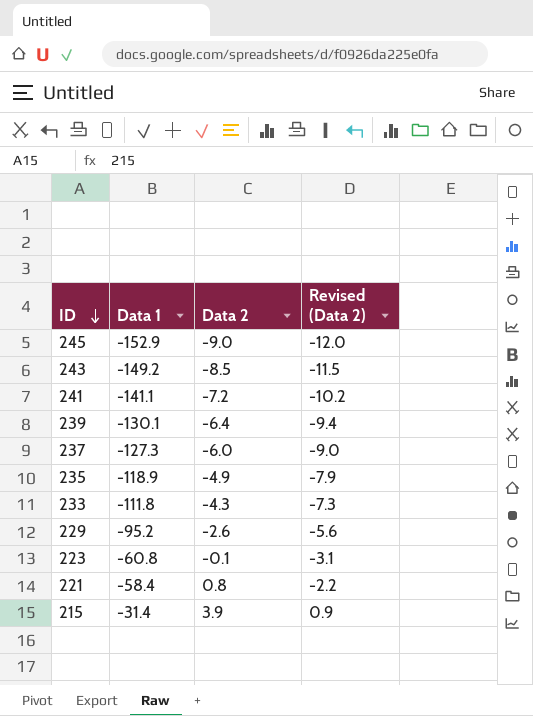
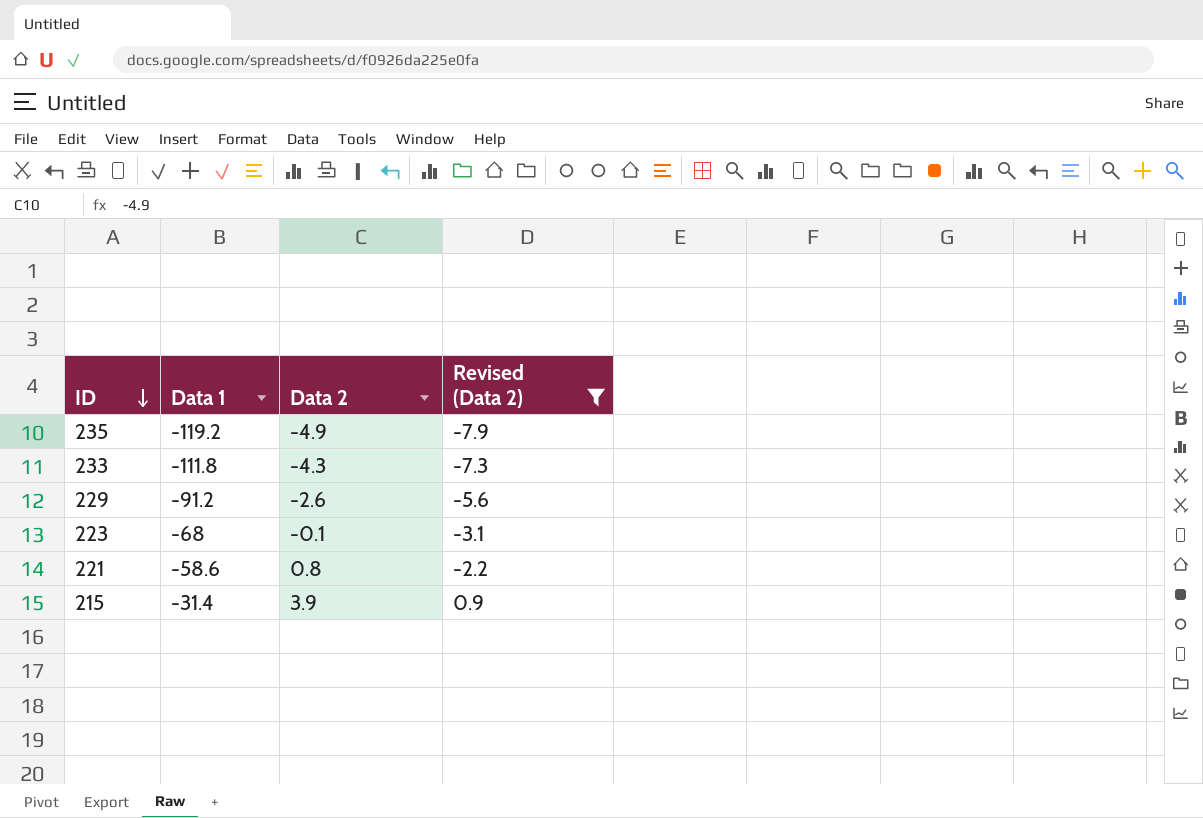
filter: none -> Revised (Data 2) >= -7.9
235 | Data 1: -118.9 -> -119.2
229 | Data 1: -95.2 -> -91.2
223 | Data 1: -60.8 -> -68
221 | Data 1: -58.4 -> -58.6

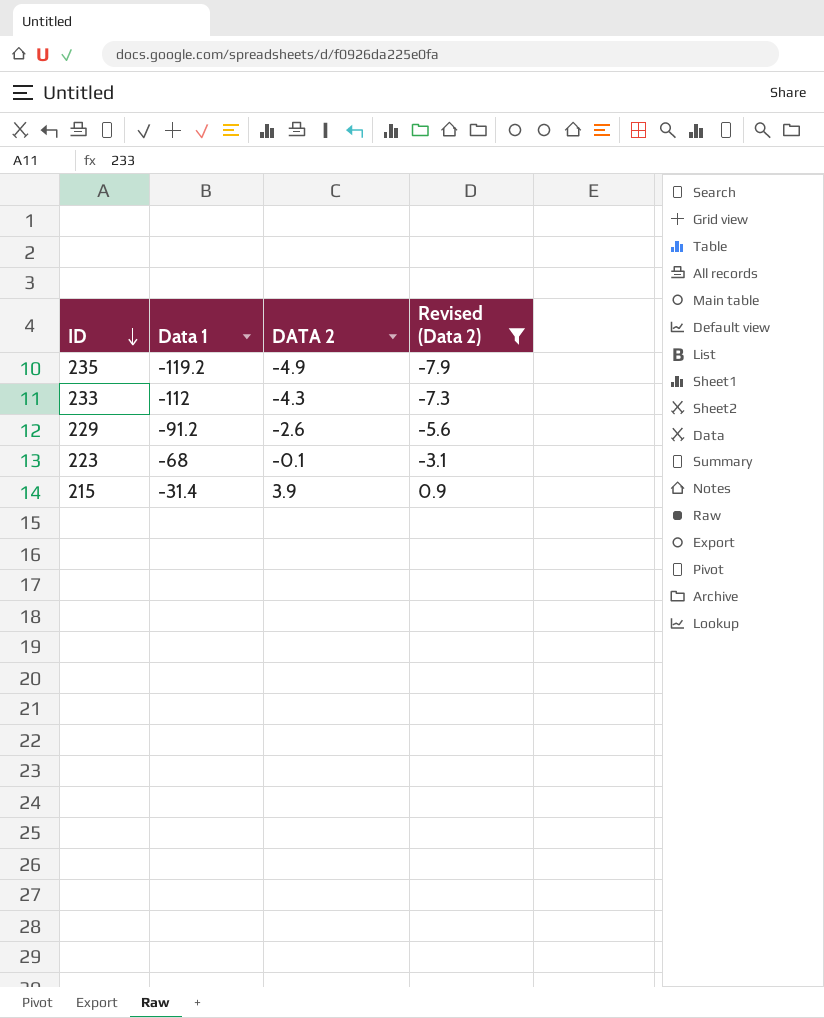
column name: Data 2 -> DATA 2
row 221: -58.6 | 0.8 | -2.2 -> none
233 | Data 1: -111.8 -> -112

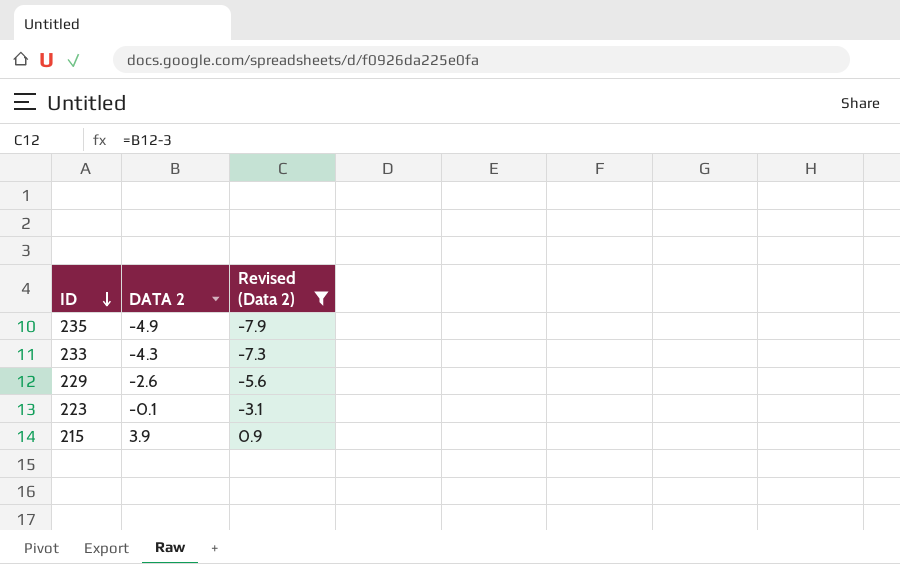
column Data 1 | position: 2 -> none

